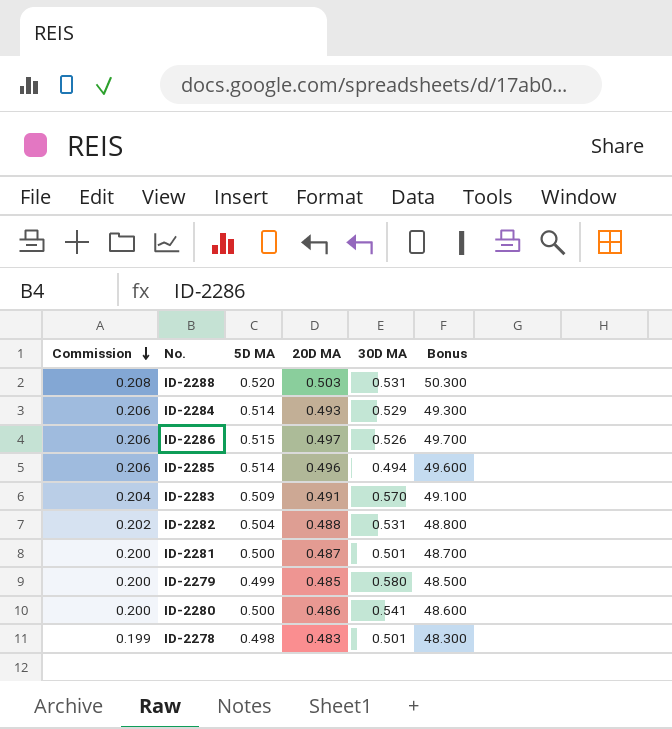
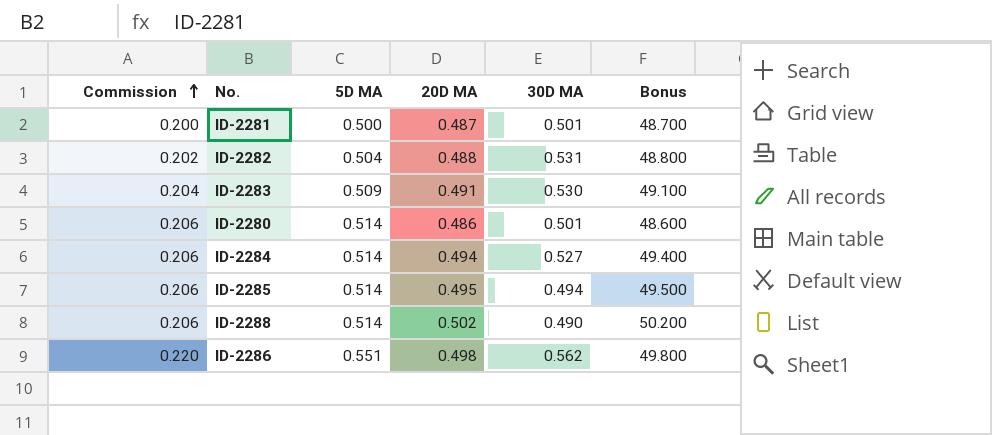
row order: Commission descending -> Commission ascending
row ID-2279: 0.200 | 0.499 | 0.485 | 0.580 | 48.500 -> none
row ID-2278: 0.199 | 0.498 | 0.483 | 0.501 | 48.300 -> none
ID-2283 | 30D MA: 0.570 -> 0.530
ID-2280 | Commission: 0.200 -> 0.206
ID-2280 | 5D MA: 0.500 -> 0.514
ID-2280 | 30D MA: 0.541 -> 0.501
ID-2284 | 20D MA: 0.493 -> 0.494
ID-2284 | 30D MA: 0.529 -> 0.527
ID-2284 | Bonus: 49.300 -> 49.400
ID-2285 | 20D MA: 0.496 -> 0.495
ID-2285 | Bonus: 49.600 -> 49.500
ID-2288 | Commission: 0.208 -> 0.206
ID-2288 | 5D MA: 0.520 -> 0.514
ID-2288 | 20D MA: 0.503 -> 0.502
ID-2288 | 30D MA: 0.531 -> 0.490
ID-2288 | Bonus: 50.300 -> 50.200
ID-2286 | Commission: 0.206 -> 0.220
ID-2286 | 5D MA: 0.515 -> 0.551
ID-2286 | 20D MA: 0.497 -> 0.498
ID-2286 | 30D MA: 0.526 -> 0.562
ID-2286 | Bonus: 49.700 -> 49.800

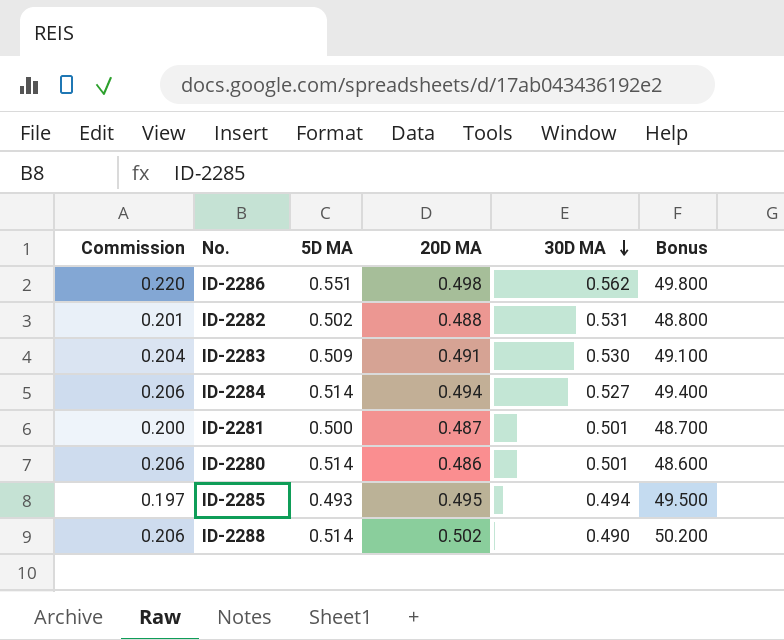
row order: Commission ascending -> 30D MA descending
ID-2282 | Commission: 0.202 -> 0.201
ID-2282 | 5D MA: 0.504 -> 0.502
ID-2285 | Commission: 0.206 -> 0.197
ID-2285 | 5D MA: 0.514 -> 0.493

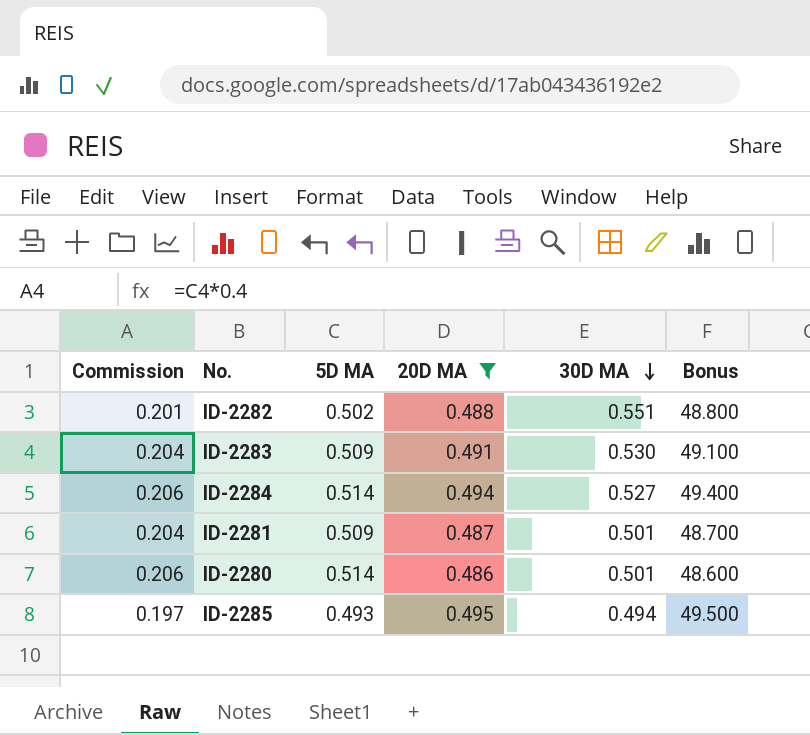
filter: none -> 20D MA <= 0.495
ID-2282 | 30D MA: 0.531 -> 0.551
ID-2281 | Commission: 0.200 -> 0.204
ID-2281 | 5D MA: 0.500 -> 0.509

